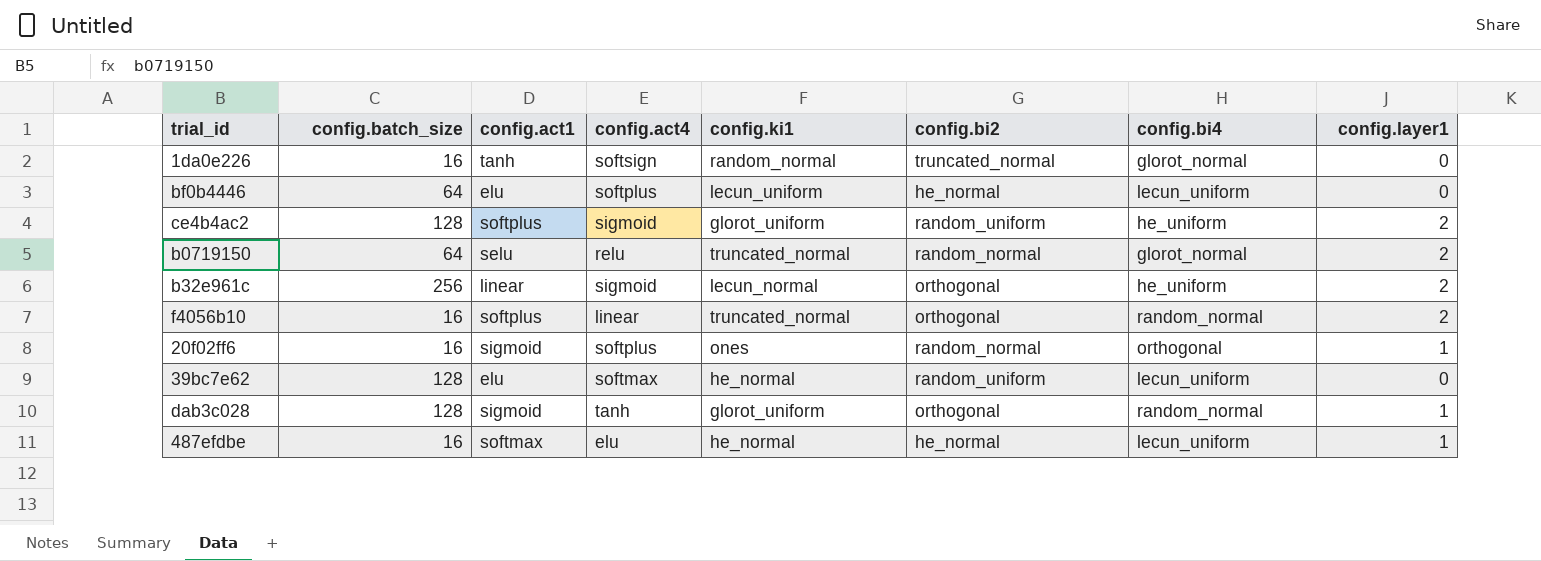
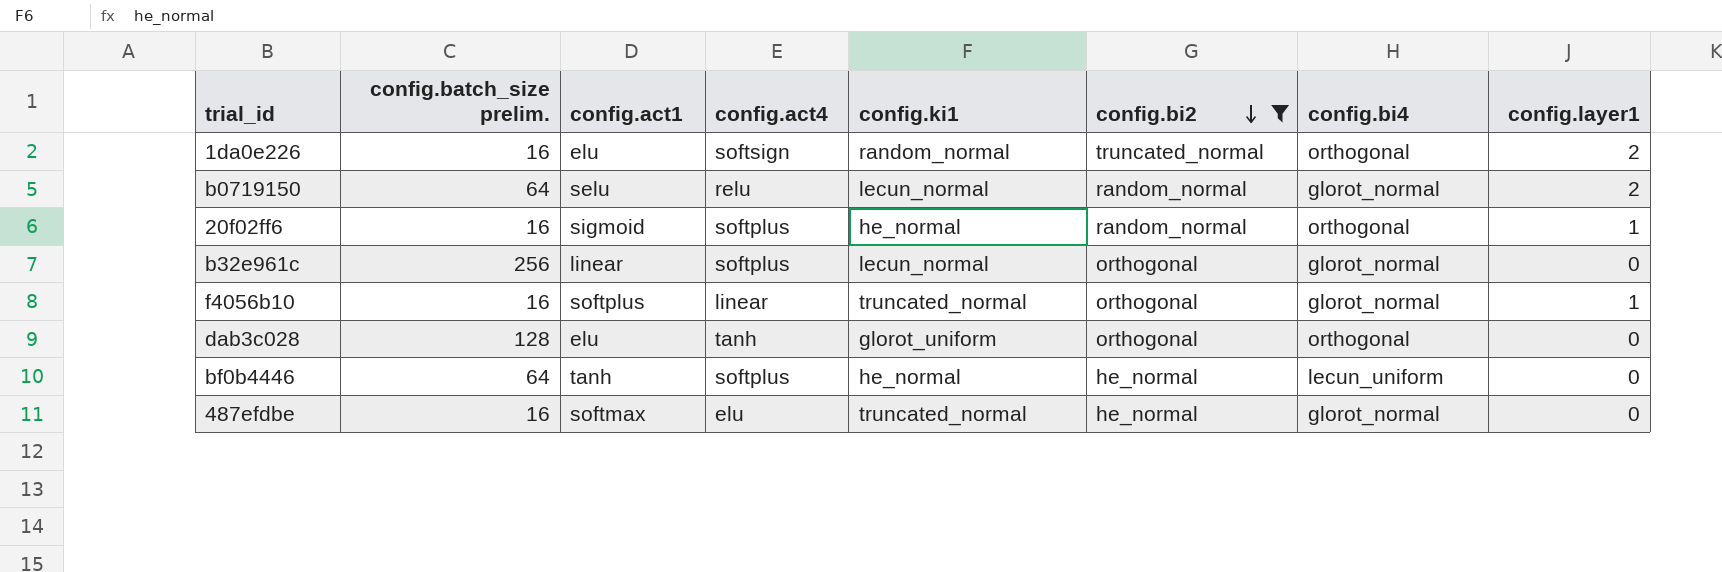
filter: none -> config.bi2 != random_uniform
row order: none -> config.bi2 descending
column name: config.batch_size -> config.batch_size prelim.
1da0e226 | config.act1: tanh -> elu
1da0e226 | config.bi4: glorot_normal -> orthogonal
1da0e226 | config.layer1: 0 -> 2
b0719150 | config.ki1: truncated_normal -> lecun_normal
20f02ff6 | config.ki1: ones -> he_normal
b32e961c | config.act4: sigmoid -> softplus
b32e961c | config.bi4: he_uniform -> glorot_normal
b32e961c | config.layer1: 2 -> 0
f4056b10 | config.bi4: random_normal -> glorot_normal
f4056b10 | config.layer1: 2 -> 1
dab3c028 | config.act1: sigmoid -> elu
dab3c028 | config.bi4: random_normal -> orthogonal
dab3c028 | config.layer1: 1 -> 0
bf0b4446 | config.act1: elu -> tanh
bf0b4446 | config.ki1: lecun_uniform -> he_normal
487efdbe | config.ki1: he_normal -> truncated_normal
487efdbe | config.bi4: lecun_uniform -> glorot_normal
487efdbe | config.layer1: 1 -> 0

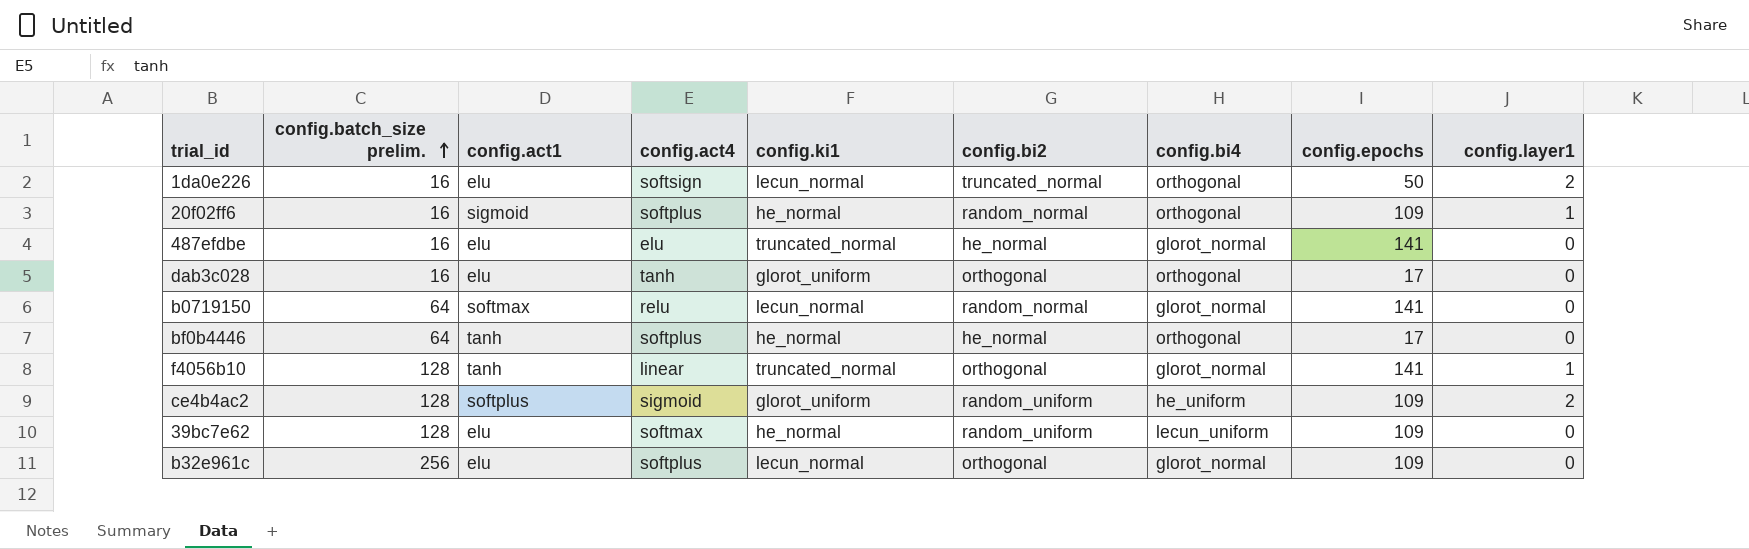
filter: config.bi2 != random_uniform -> none
row order: config.bi2 descending -> config.batch_size prelim. ascending
column config.epochs | position: none -> 8
1da0e226 | config.ki1: random_normal -> lecun_normal
487efdbe | config.act1: softmax -> elu
dab3c028 | config.batch_size prelim.: 128 -> 16
b0719150 | config.act1: selu -> softmax
b0719150 | config.layer1: 2 -> 0
bf0b4446 | config.bi4: lecun_uniform -> orthogonal
f4056b10 | config.batch_size prelim.: 16 -> 128
f4056b10 | config.act1: softplus -> tanh
b32e961c | config.act1: linear -> elu

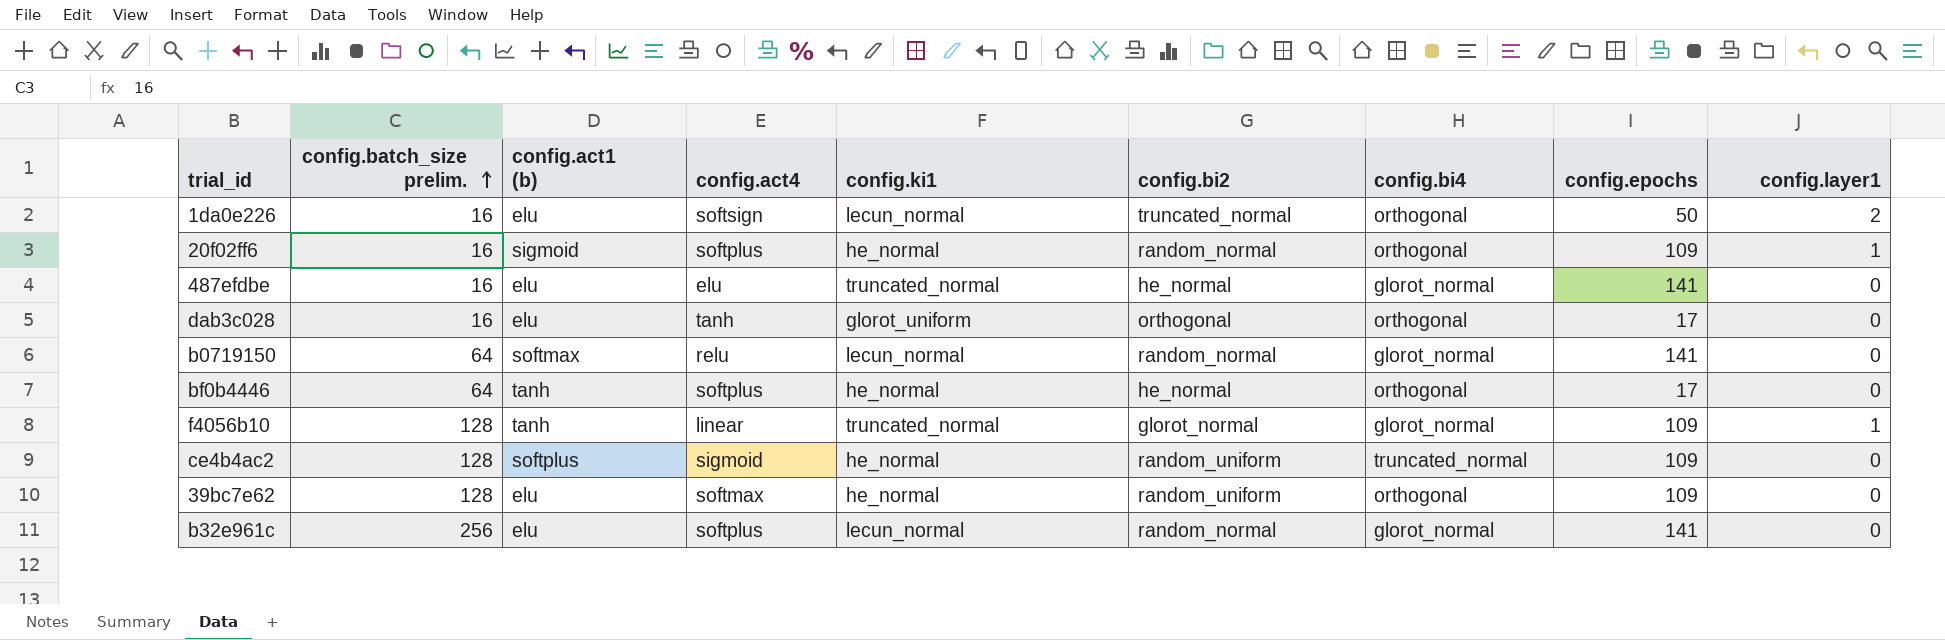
column name: config.act1 -> config.act1 (b)
f4056b10 | config.bi2: orthogonal -> glorot_normal
f4056b10 | config.epochs: 141 -> 109
ce4b4ac2 | config.ki1: glorot_uniform -> he_normal
ce4b4ac2 | config.bi4: he_uniform -> truncated_normal
ce4b4ac2 | config.layer1: 2 -> 0
39bc7e62 | config.bi4: lecun_uniform -> orthogonal
b32e961c | config.bi2: orthogonal -> random_normal
b32e961c | config.epochs: 109 -> 141

